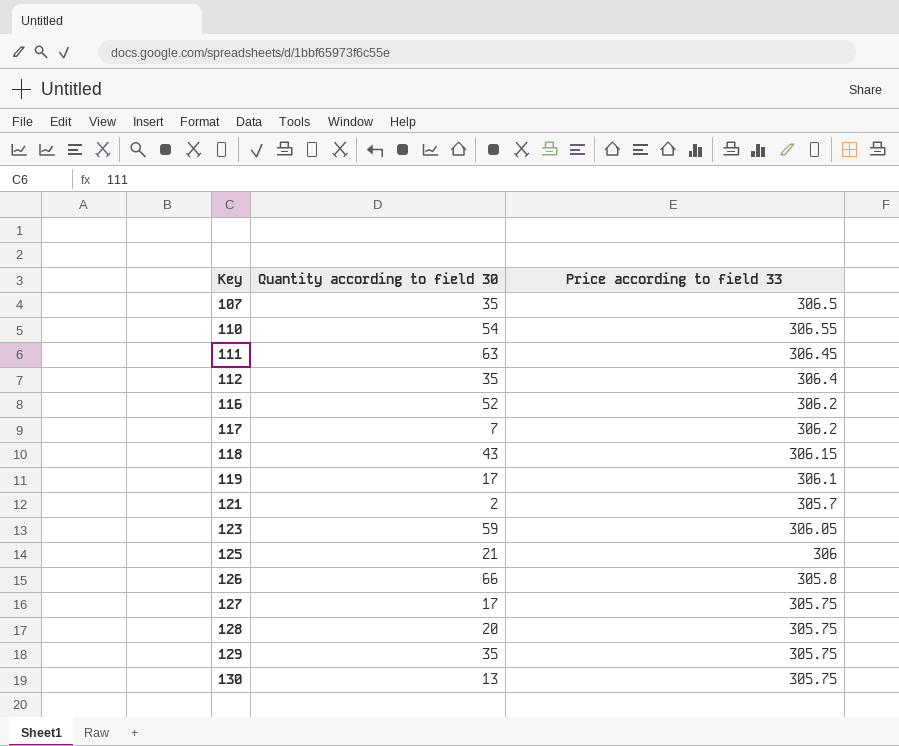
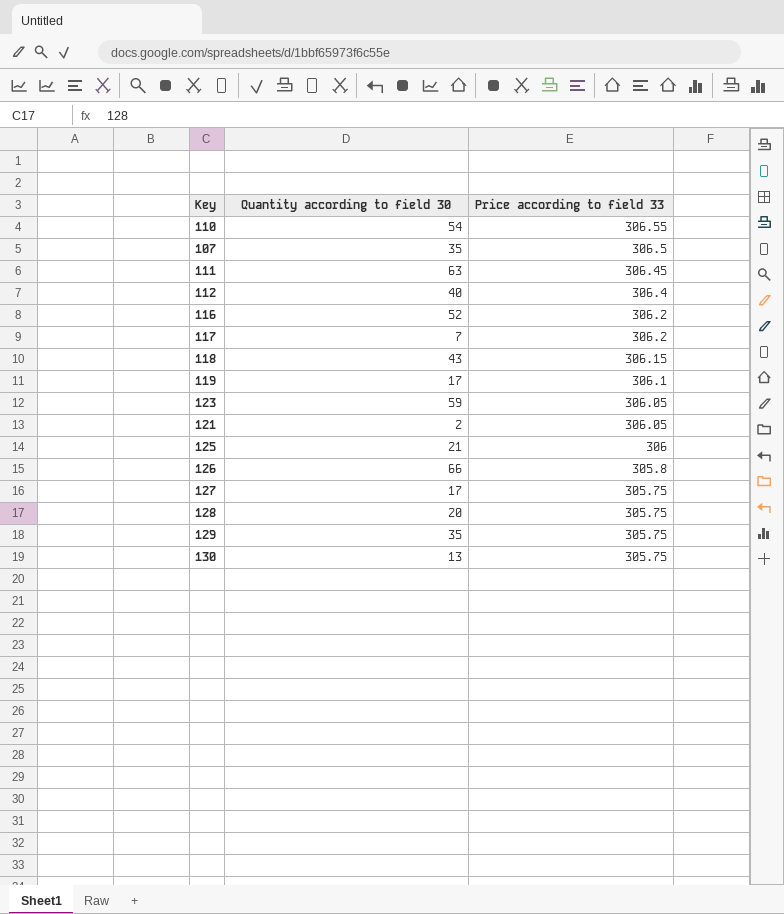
row order: Key ascending -> Price according to field 33 descending
112 | Quantity according to field 30: 35 -> 40
121 | Price according to field 33: 305.7 -> 306.05

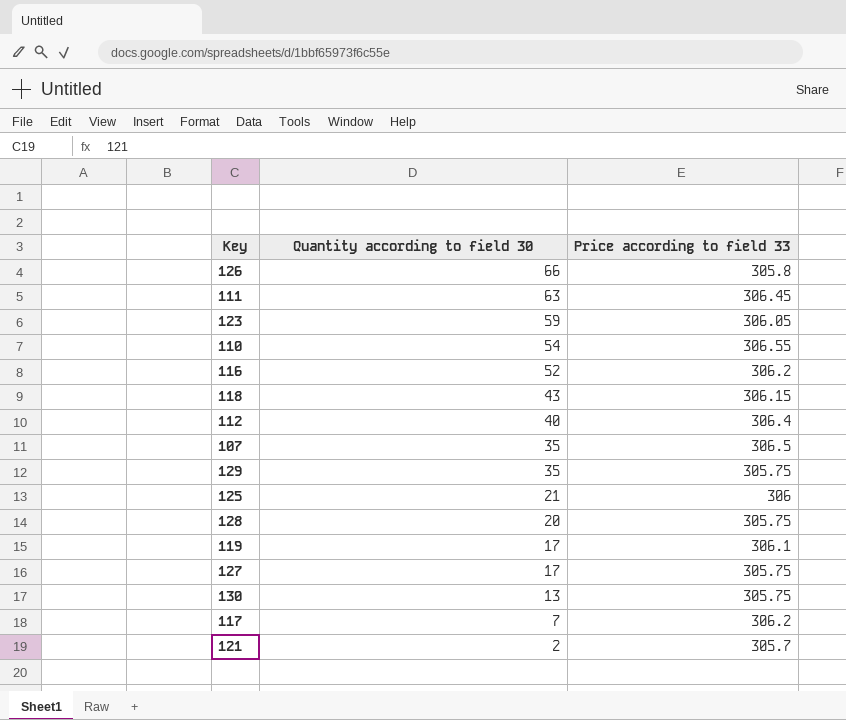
row order: Price according to field 33 descending -> Quantity according to field 30 descending
121 | Price according to field 33: 306.05 -> 305.7

